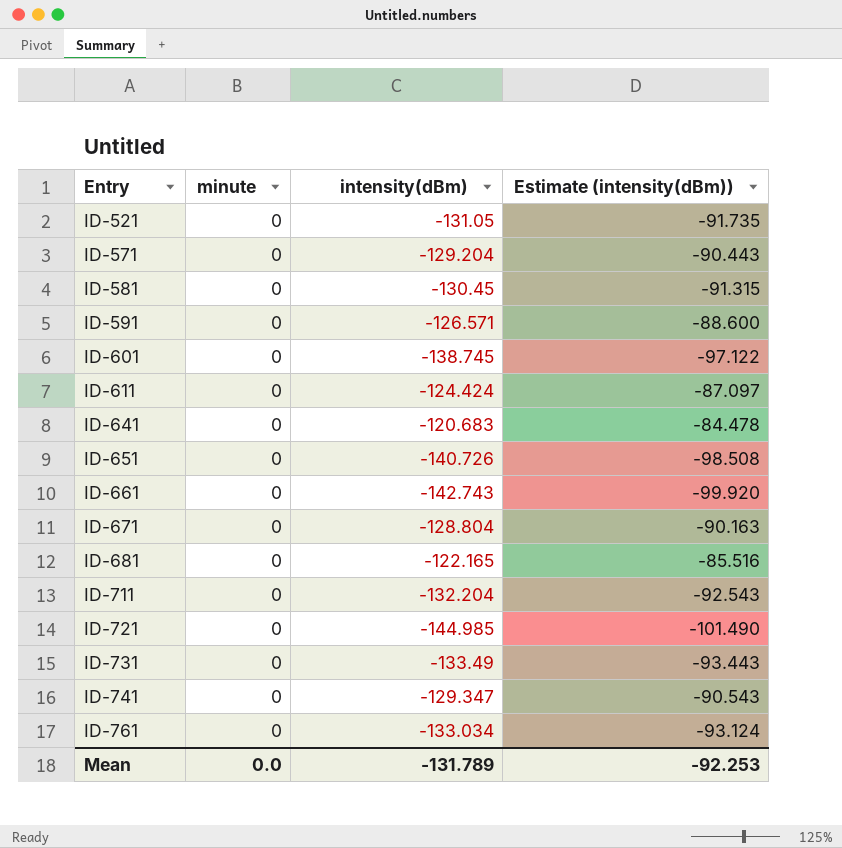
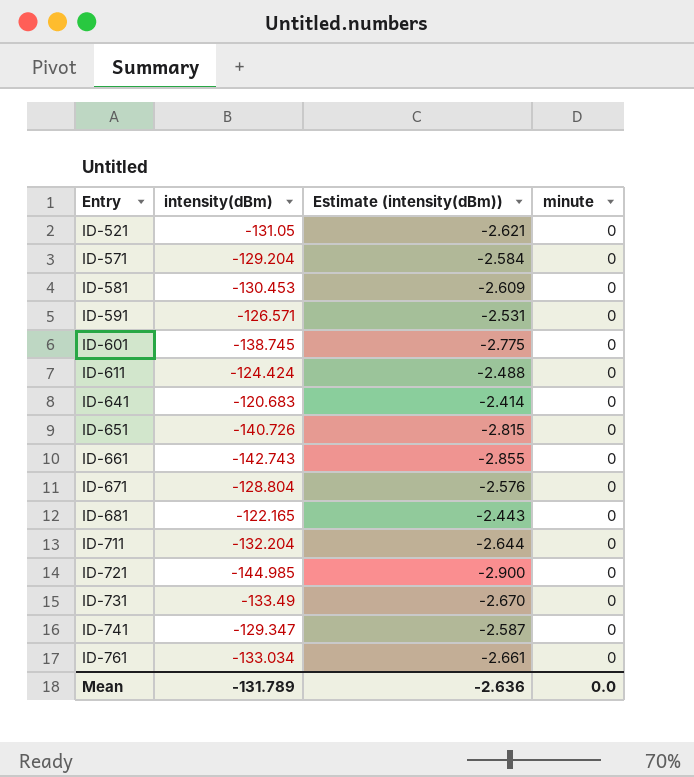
column Estimate (intensity(dBm)) | formula: [intensity(dBm)] * 0.7 -> [intensity(dBm)] * 0.02
column minute | position: 2 -> 4
ID-581 | intensity(dBm): -130.45 -> -130.453
Mean | Estimate (intensity(dBm)): -92.253 -> -2.636

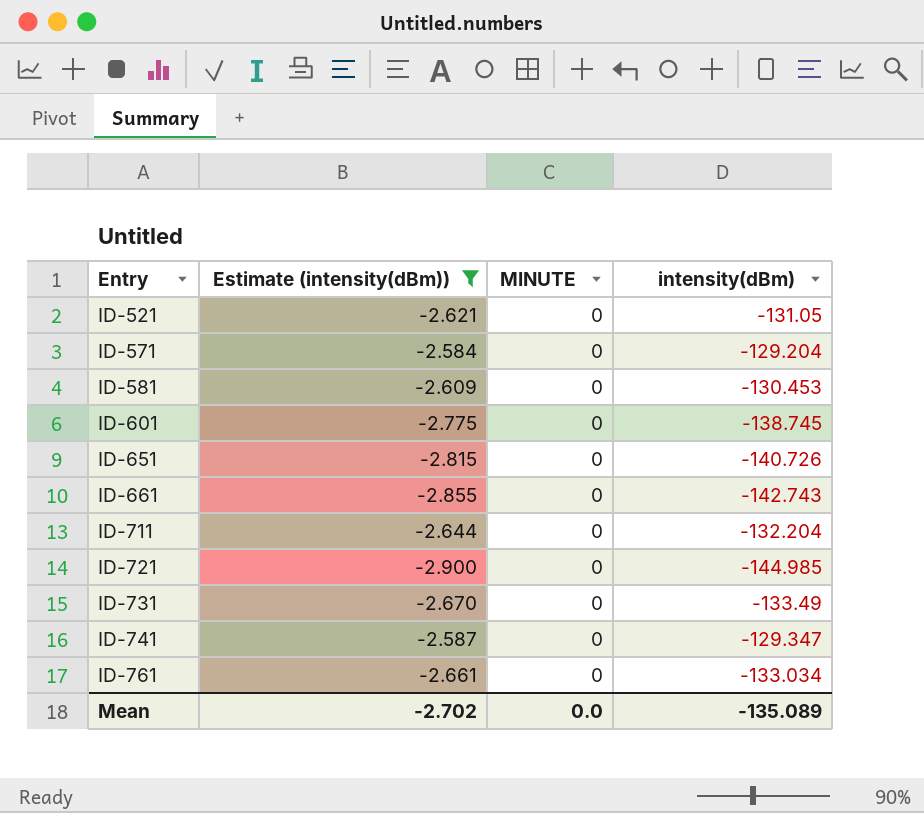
filter: none -> Estimate (intensity(dBm)) <= -2.584
column name: minute -> MINUTE
column intensity(dBm) | position: 2 -> 4
Mean | Estimate (intensity(dBm)): -2.636 -> -2.702
Mean | intensity(dBm): -131.789 -> -135.089

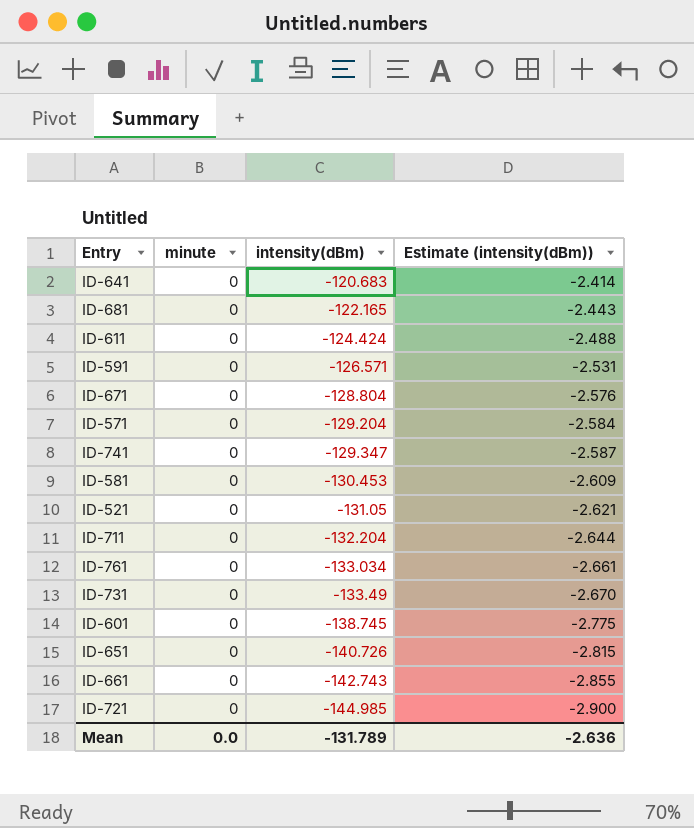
filter: Estimate (intensity(dBm)) <= -2.584 -> none
row order: Entry ascending -> intensity(dBm) descending
column name: MINUTE -> minute
column Estimate (intensity(dBm)) | position: 2 -> 4
Mean | intensity(dBm): -135.089 -> -131.789
Mean | Estimate (intensity(dBm)): -2.702 -> -2.636

